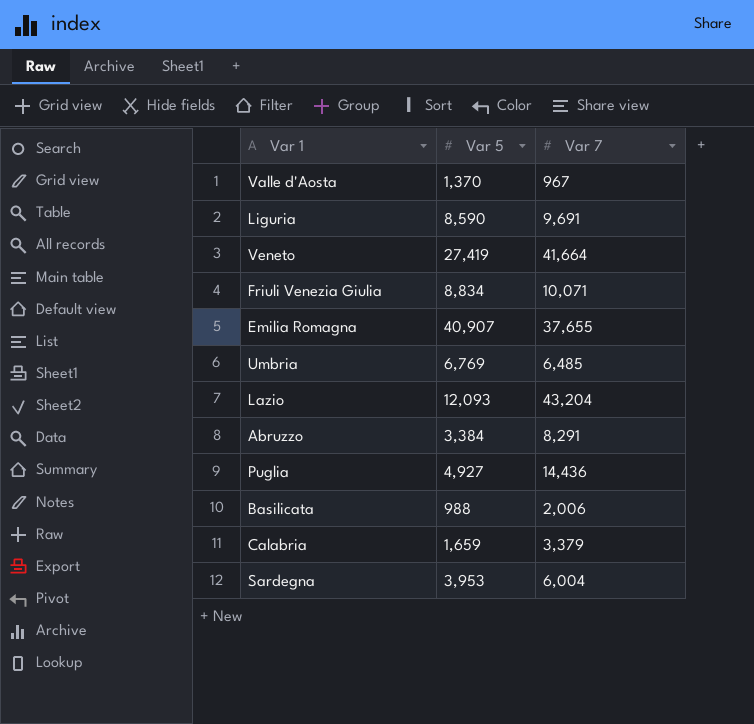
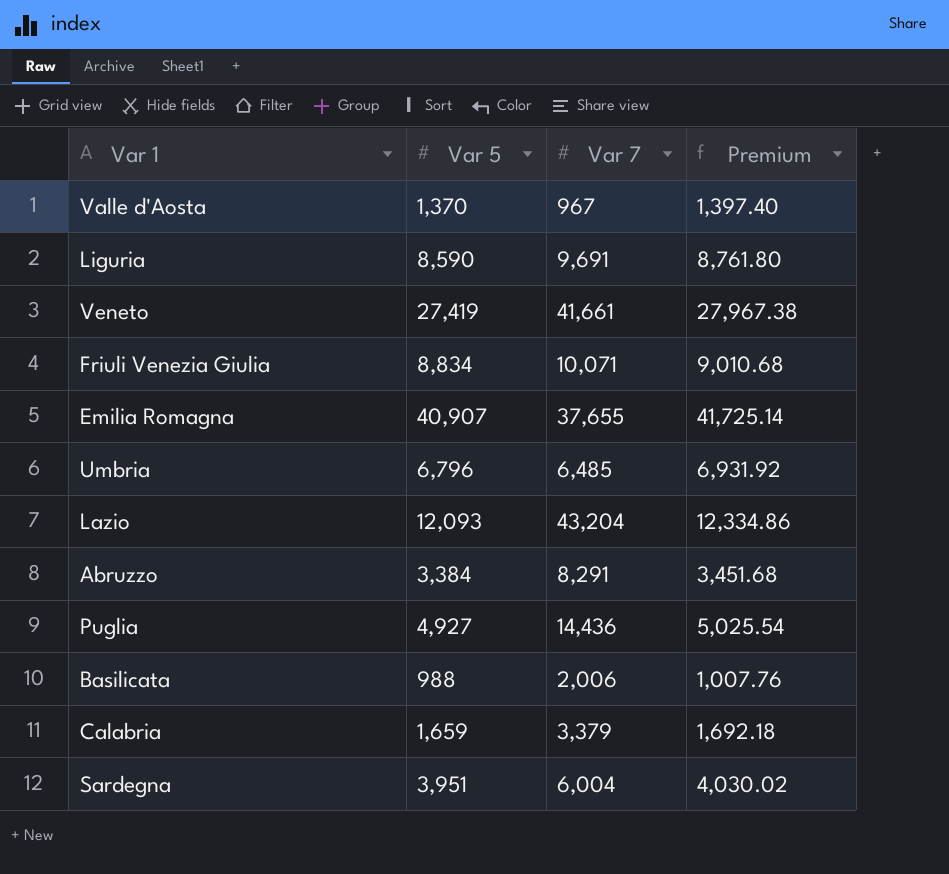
column Premium | formula: none -> [Var 5] * 1.02
Veneto | Var 7: 41,664 -> 41,661
Umbria | Var 5: 6,769 -> 6,796
Sardegna | Var 5: 3,953 -> 3,951

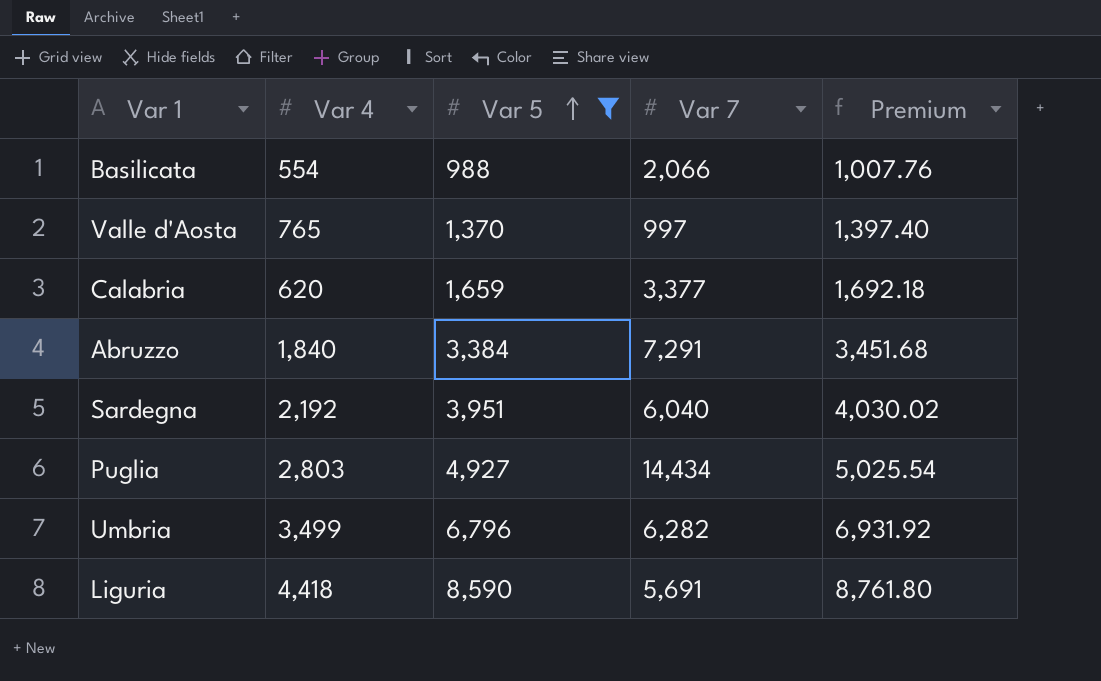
filter: none -> Var 5 <= 8,590
row order: none -> Var 5 ascending
column Var 4 | position: none -> 2
Basilicata | Var 7: 2,006 -> 2,066
Valle d'Aosta | Var 7: 967 -> 997
Calabria | Var 7: 3,379 -> 3,377
Abruzzo | Var 7: 8,291 -> 7,291
Sardegna | Var 7: 6,004 -> 6,040
Puglia | Var 7: 14,436 -> 14,434
Umbria | Var 7: 6,485 -> 6,282
Liguria | Var 7: 9,691 -> 5,691

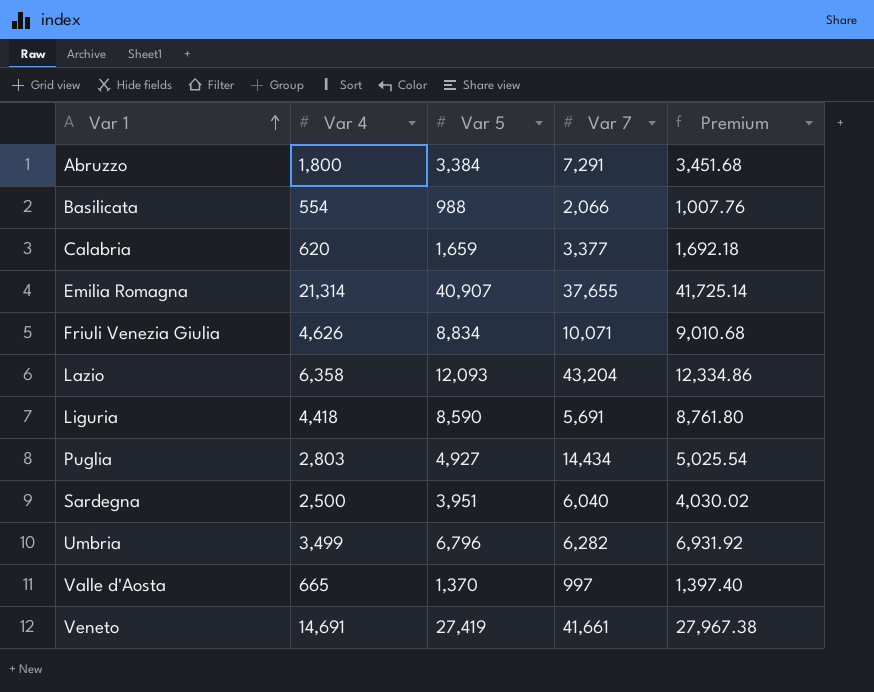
filter: Var 5 <= 8,590 -> none
row order: Var 5 ascending -> Var 1 ascending
Abruzzo | Var 4: 1,840 -> 1,800
Sardegna | Var 4: 2,192 -> 2,500
Valle d'Aosta | Var 4: 765 -> 665

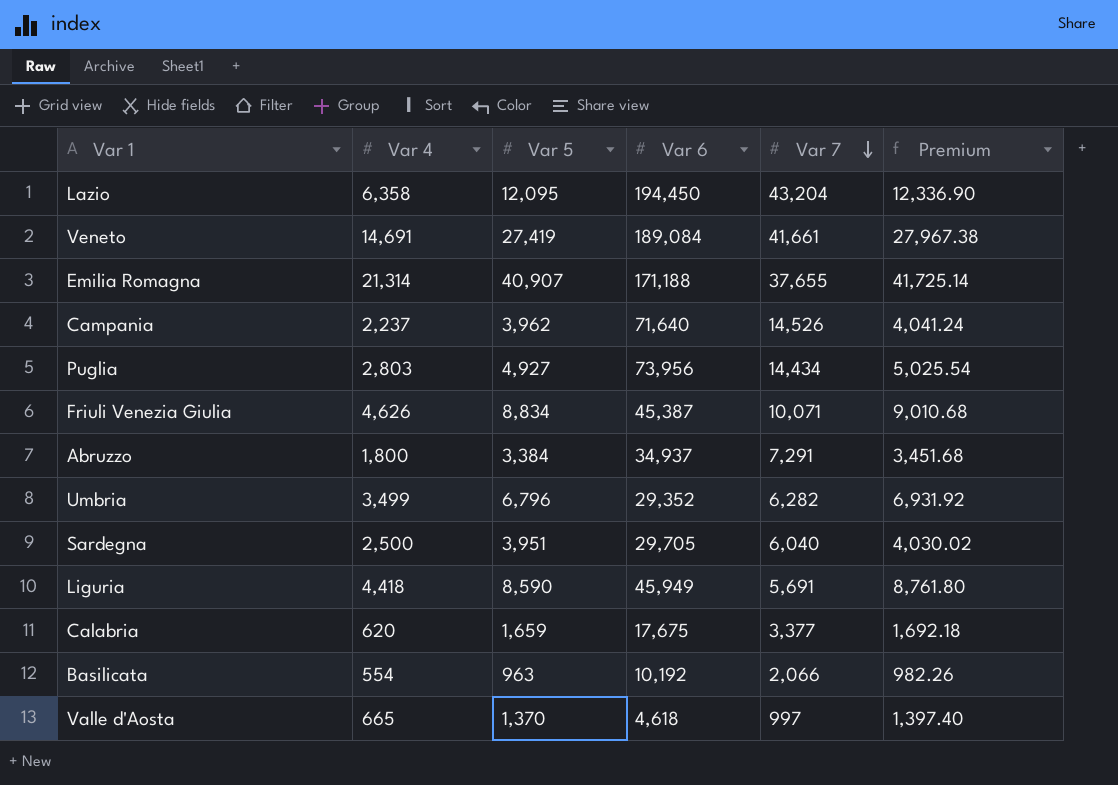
row order: Var 1 ascending -> Var 7 descending
column Var 6 | position: none -> 4
Lazio | Var 5: 12,093 -> 12,095
Lazio | Premium: 12,334.86 -> 12,336.90
row Campania: none -> 2,237 | 3,962 | 71,640 | 14,526 | 4,041.24
Basilicata | Var 5: 988 -> 963
Basilicata | Premium: 1,007.76 -> 982.26

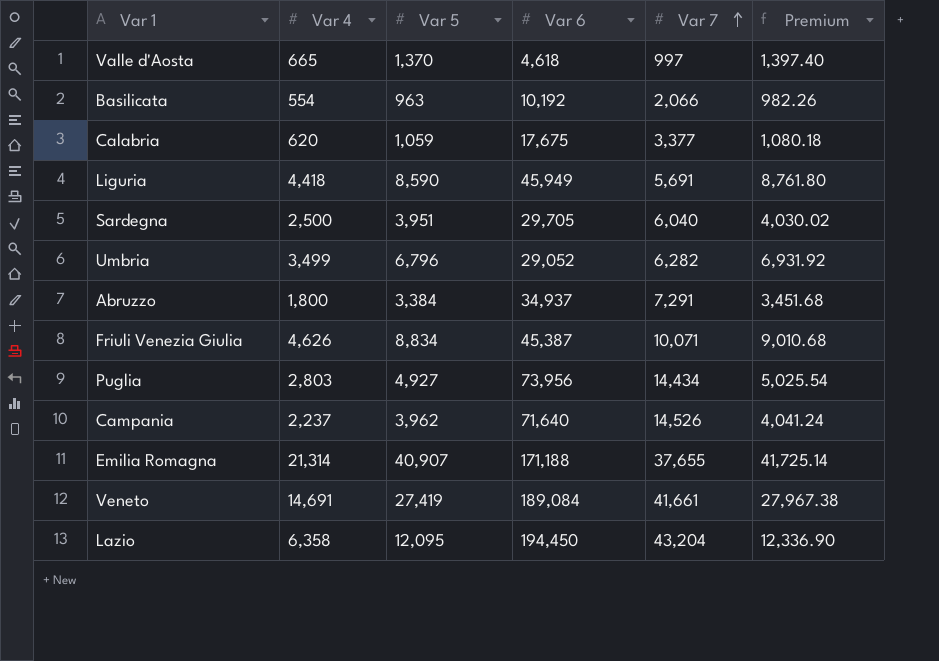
row order: Var 7 descending -> Var 7 ascending
Calabria | Var 5: 1,659 -> 1,059
Calabria | Premium: 1,692.18 -> 1,080.18
Umbria | Var 6: 29,352 -> 29,052

